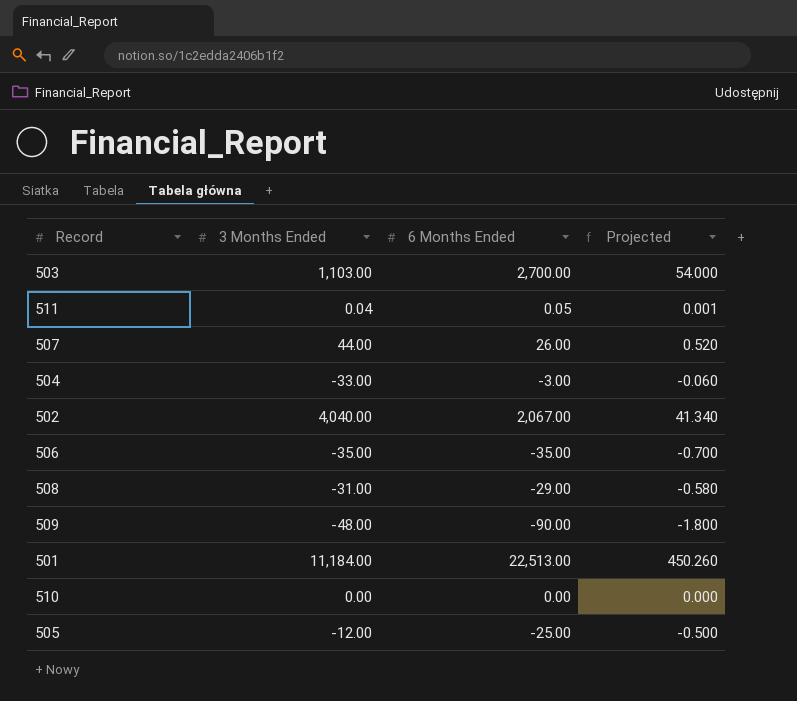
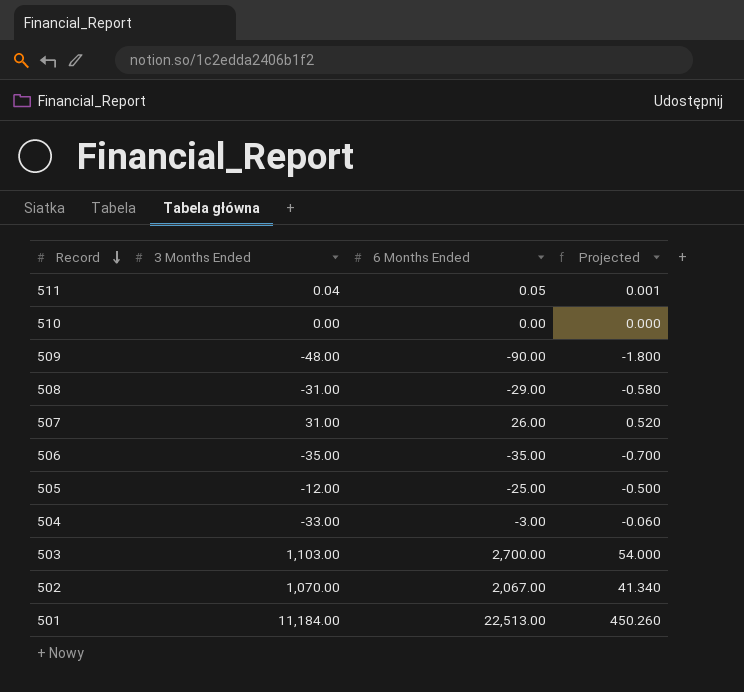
row order: none -> Record descending
507 | 3 Months Ended: 44.00 -> 31.00
502 | 3 Months Ended: 4,040.00 -> 1,070.00

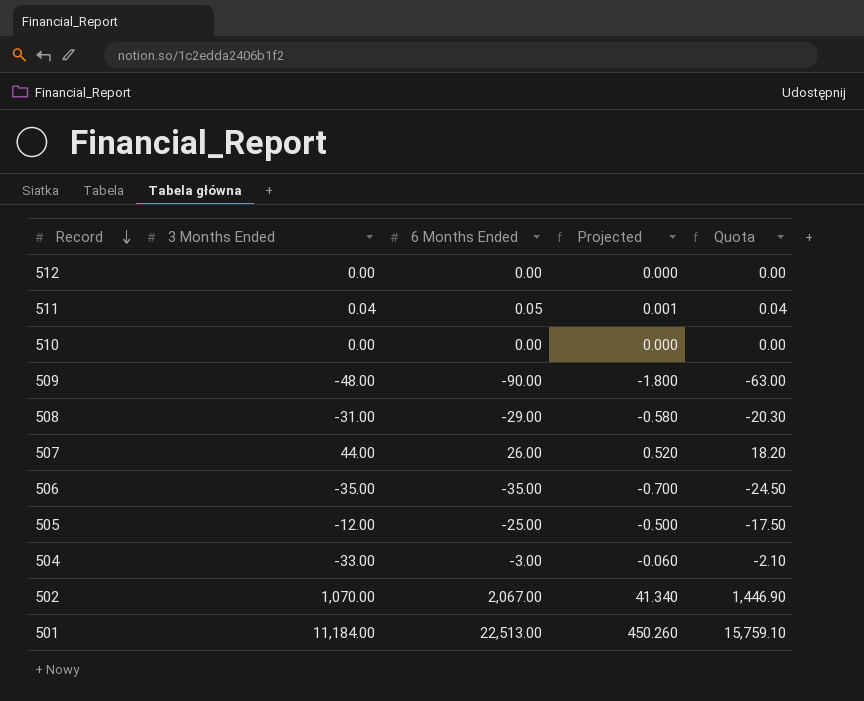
column Quota | formula: none -> [6 Months Ended] * 0.7
row 503: 1,103.00 | 2,700.00 | 54.000 -> none
row 512: none -> 0.00 | 0.00 | 0.000 | 0.00
507 | 3 Months Ended: 31.00 -> 44.00

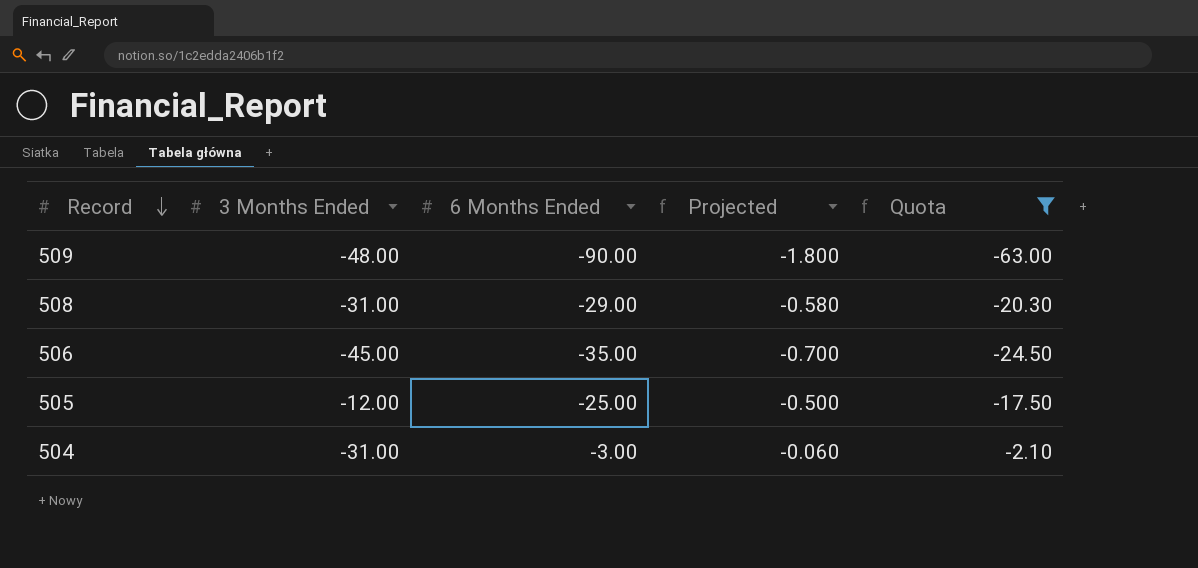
filter: none -> Quota <= -2.10
506 | 3 Months Ended: -35.00 -> -45.00
504 | 3 Months Ended: -33.00 -> -31.00

